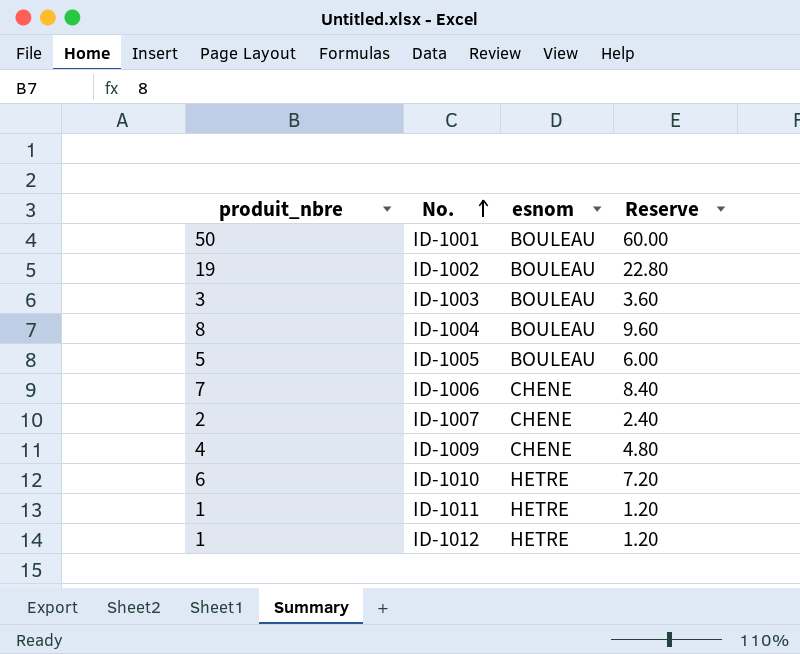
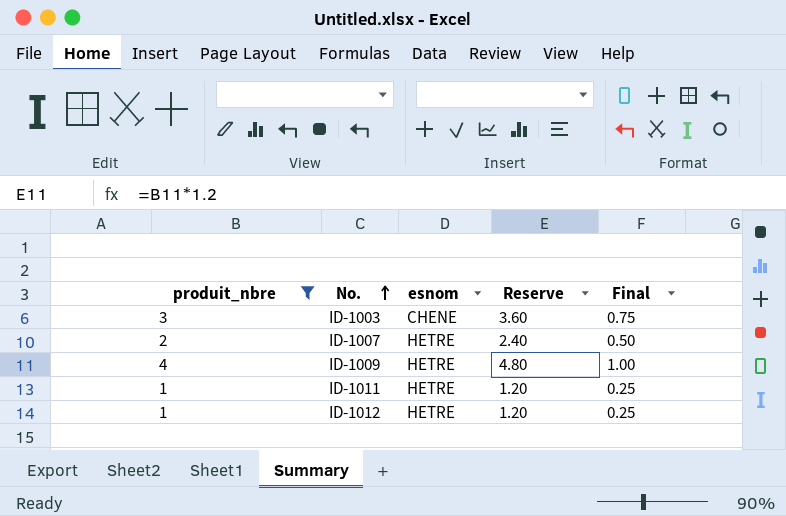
filter: none -> produit_nbre <= 4
column Final | formula: none -> [produit_nbre] * 0.25
ID-1003 | esnom: BOULEAU -> CHENE
ID-1007 | esnom: CHENE -> HETRE
ID-1009 | esnom: CHENE -> HETRE

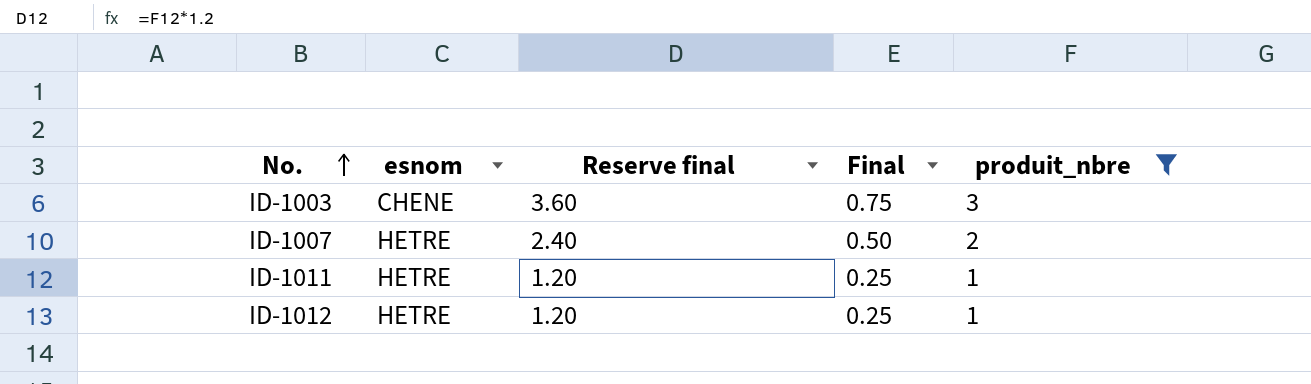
column name: Reserve -> Reserve final
column produit_nbre | position: 1 -> 5
row ID-1009: 4 | HETRE | 4.80 | 1.00 -> none

